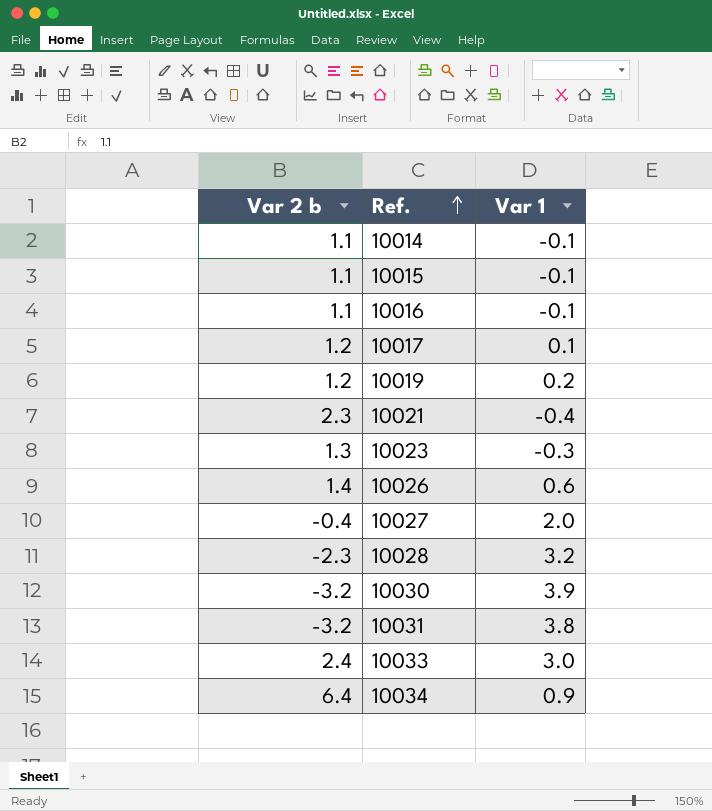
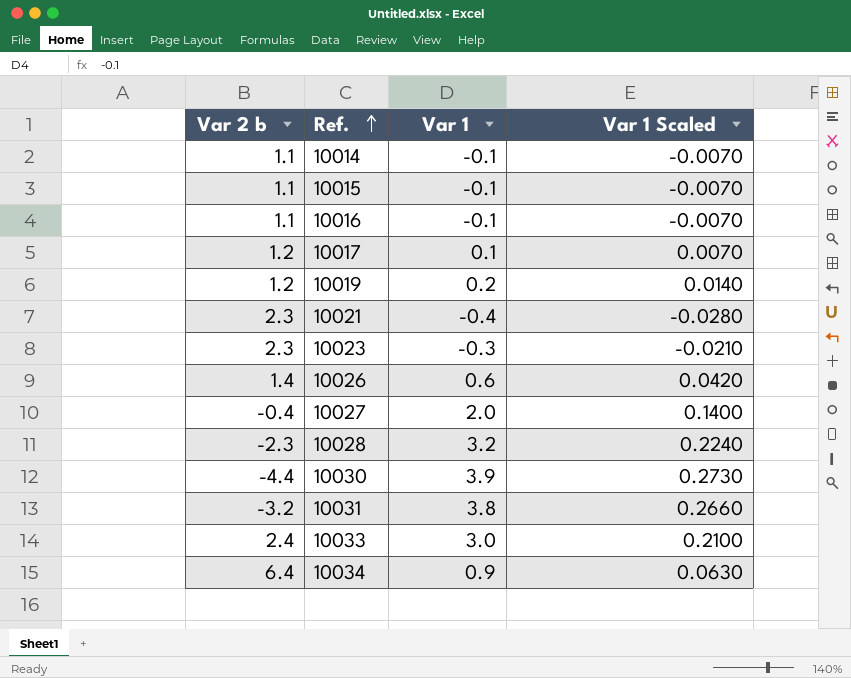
column Var 1 Scaled | formula: none -> [Var 1] * 0.07
10023 | Var 2 b: 1.3 -> 2.3
10030 | Var 2 b: -3.2 -> -4.4

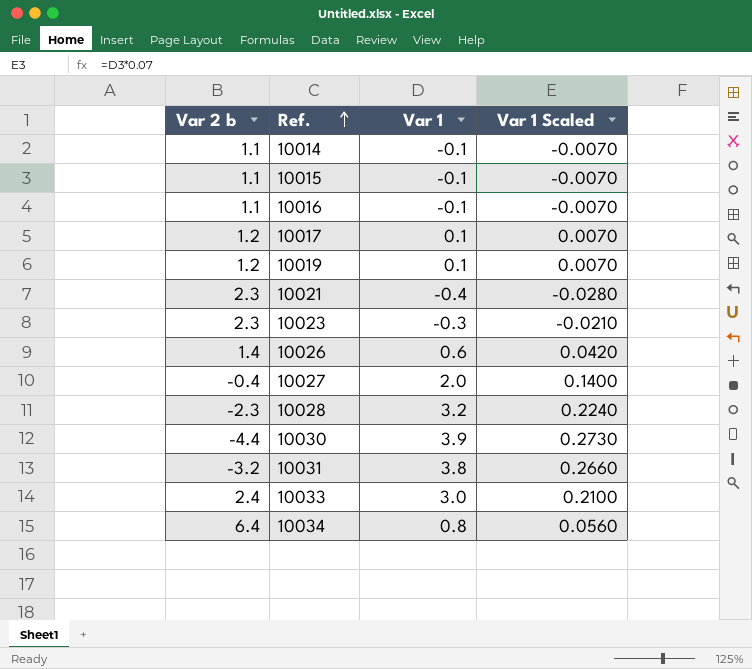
10019 | Var 1: 0.2 -> 0.1
10019 | Var 1 Scaled: 0.0140 -> 0.0070
10034 | Var 1: 0.9 -> 0.8
10034 | Var 1 Scaled: 0.0630 -> 0.0560

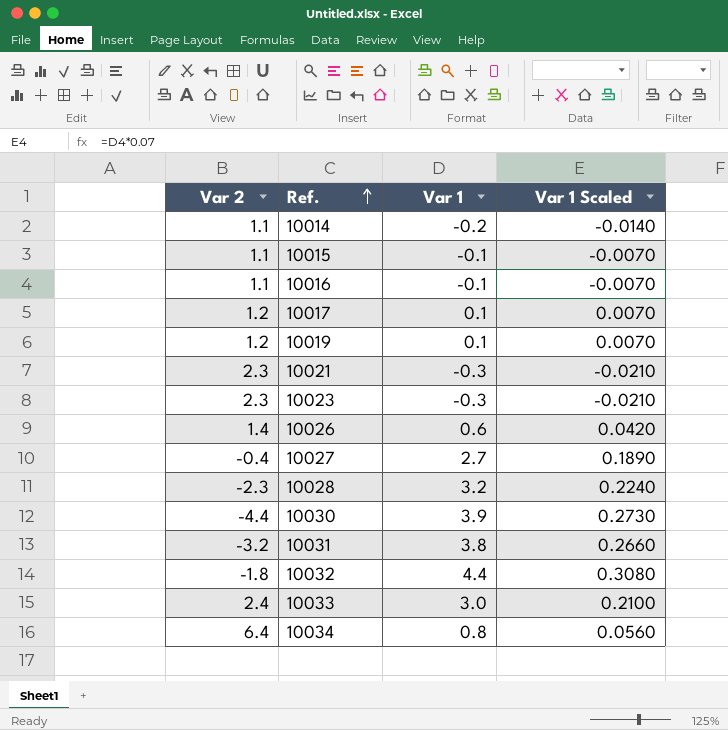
column name: Var 2 b -> Var 2
10014 | Var 1: -0.1 -> -0.2
10014 | Var 1 Scaled: -0.0070 -> -0.0140
10021 | Var 1: -0.4 -> -0.3
10021 | Var 1 Scaled: -0.0280 -> -0.0210
10027 | Var 1: 2.0 -> 2.7
10027 | Var 1 Scaled: 0.1400 -> 0.1890
row 10032: none -> -1.8 | 4.4 | 0.3080

